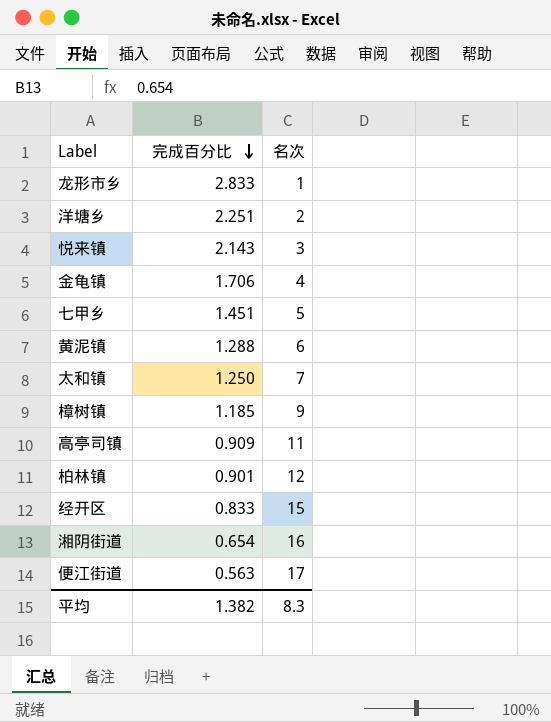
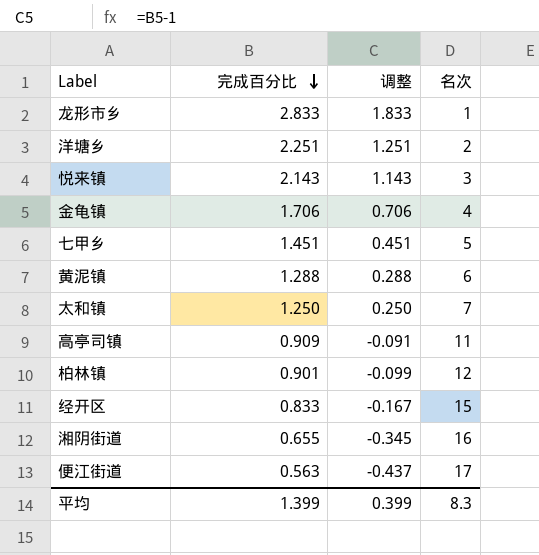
column 调整 | formula: none -> [完成百分比] - 1
row 樟树镇: 1.185 | 9 -> none
湘阴街道 | 完成百分比: 0.654 -> 0.655
平均 | 完成百分比: 1.382 -> 1.399

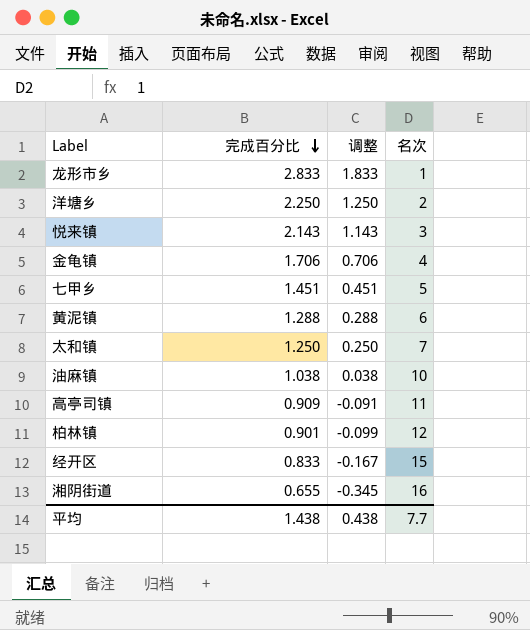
row 便江街道: 0.563 | -0.437 | 17 -> none
洋塘乡 | 完成百分比: 2.251 -> 2.250
洋塘乡 | 调整: 1.251 -> 1.250
row 油麻镇: none -> 1.038 | 0.038 | 10
平均 | 完成百分比: 1.399 -> 1.438
平均 | 调整: 0.399 -> 0.438
平均 | 名次: 8.3 -> 7.7

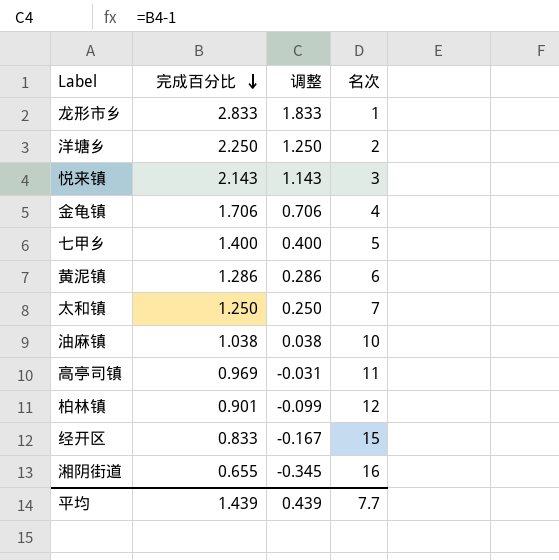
七甲乡 | 完成百分比: 1.451 -> 1.400
七甲乡 | 调整: 0.451 -> 0.400
黄泥镇 | 完成百分比: 1.288 -> 1.286
黄泥镇 | 调整: 0.288 -> 0.286
高亭司镇 | 完成百分比: 0.909 -> 0.969
高亭司镇 | 调整: -0.091 -> -0.031
平均 | 完成百分比: 1.438 -> 1.439
平均 | 调整: 0.438 -> 0.439

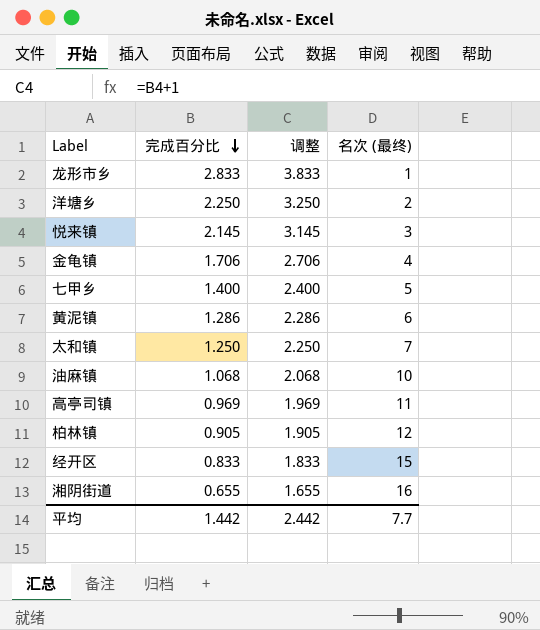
column 调整 | formula: [完成百分比] - 1 -> [完成百分比] + 1
column name: 名次 -> 名次 (最终)
悦来镇 | 完成百分比: 2.143 -> 2.145
油麻镇 | 完成百分比: 1.038 -> 1.068
柏林镇 | 完成百分比: 0.901 -> 0.905
平均 | 完成百分比: 1.439 -> 1.442
平均 | 调整: 0.439 -> 2.442

